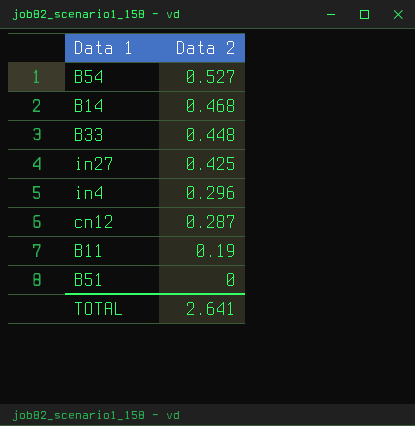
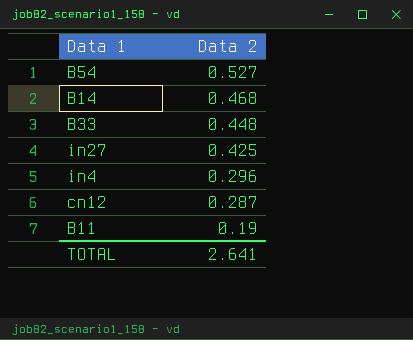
row B51: 0 -> none

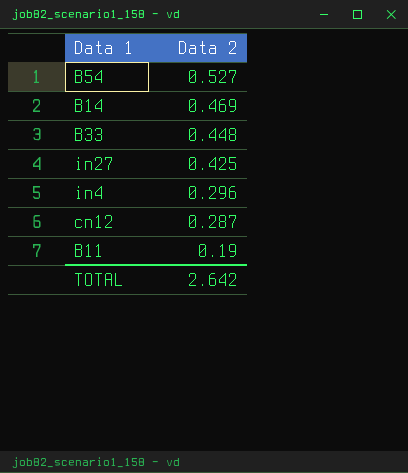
B14 | Data 2: 0.468 -> 0.469
TOTAL | Data 2: 2.641 -> 2.642

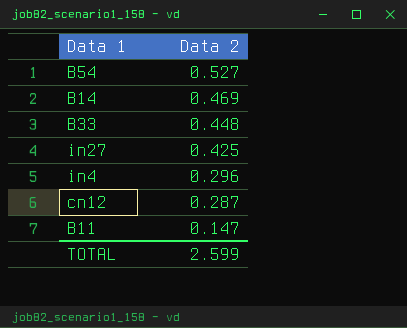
B11 | Data 2: 0.19 -> 0.147
TOTAL | Data 2: 2.642 -> 2.599

